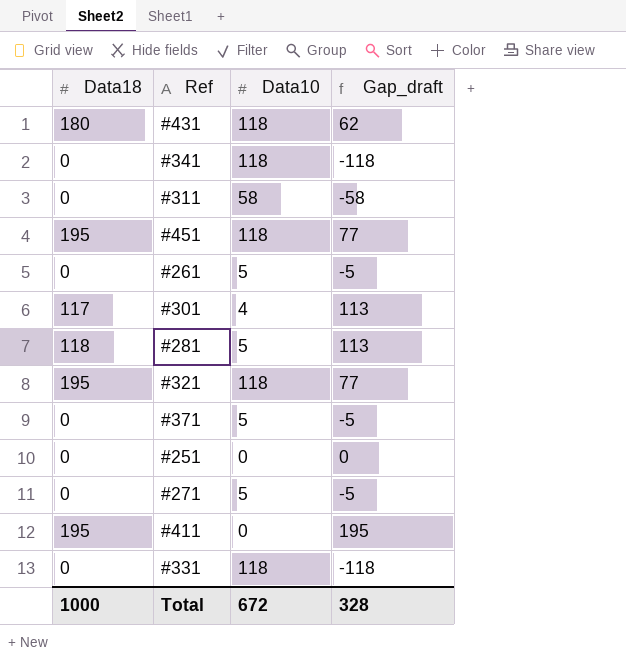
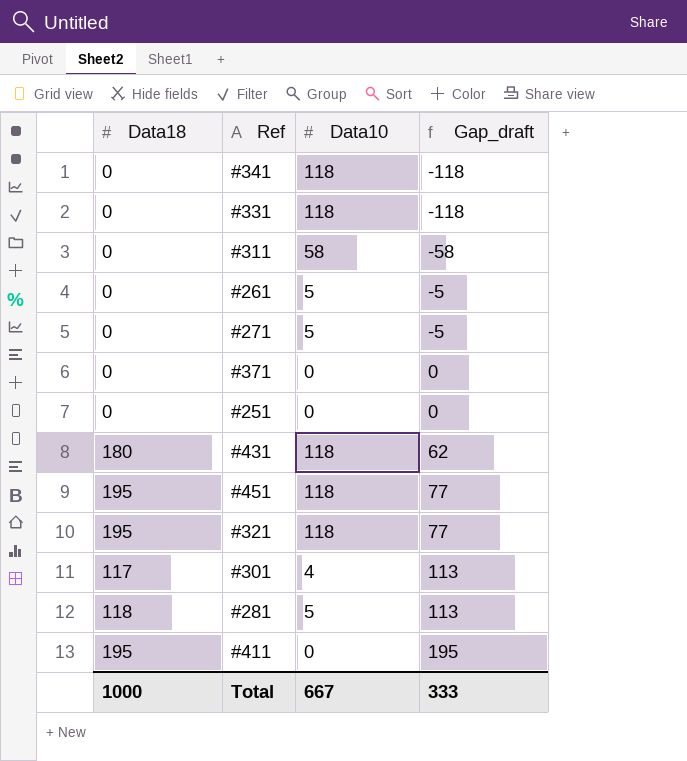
row order: none -> Gap_draft ascending
#371 | Data10: 5 -> 0
#371 | Gap_draft: -5 -> 0
Total | Data10: 672 -> 667
Total | Gap_draft: 328 -> 333

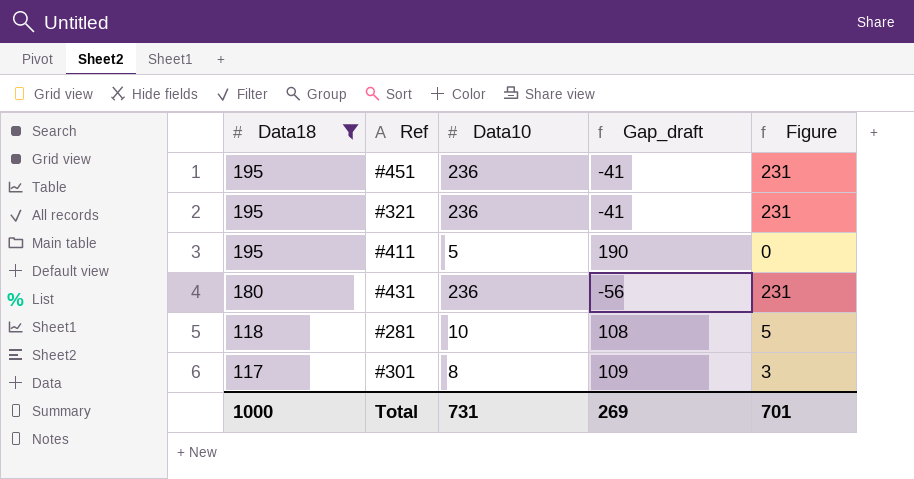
filter: none -> Data18 != 0
row order: Gap_draft ascending -> Data18 descending
column Figure | formula: none -> [Data10] - 5
#451 | Data10: 118 -> 236
#451 | Gap_draft: 77 -> -41
#321 | Data10: 118 -> 236
#321 | Gap_draft: 77 -> -41
#411 | Data10: 0 -> 5
#411 | Gap_draft: 195 -> 190
#431 | Data10: 118 -> 236
#431 | Gap_draft: 62 -> -56
#281 | Data10: 5 -> 10
#281 | Gap_draft: 113 -> 108
#301 | Data10: 4 -> 8
#301 | Gap_draft: 113 -> 109
Total | Data10: 667 -> 731
Total | Gap_draft: 333 -> 269

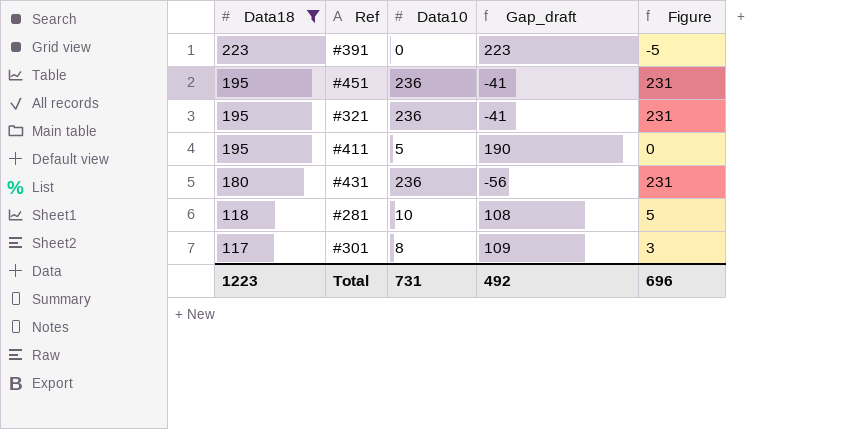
row #391: none -> 223 | 0 | 223 | -5
Total | Data18: 1000 -> 1223
Total | Gap_draft: 269 -> 492
Total | Figure: 701 -> 696

